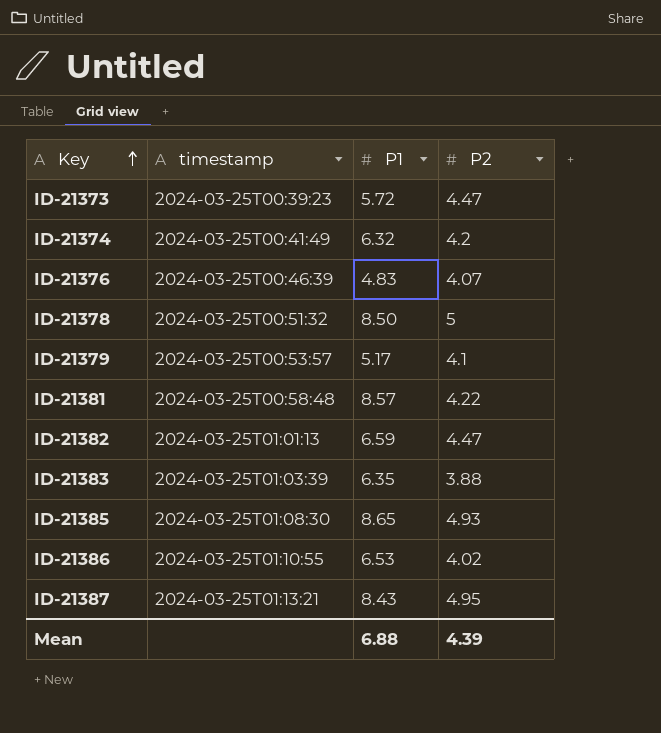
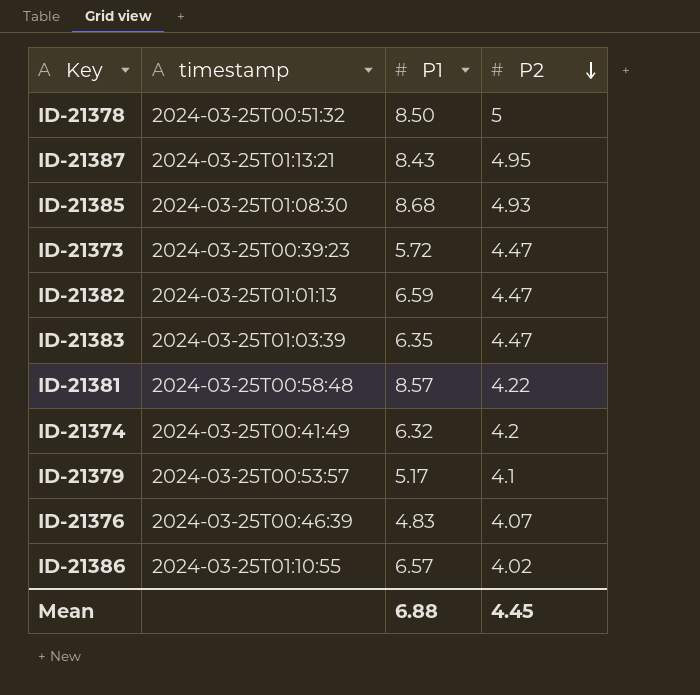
row order: Key ascending -> P2 descending
ID-21385 | P1: 8.65 -> 8.68
ID-21383 | P2: 3.88 -> 4.47
ID-21386 | P1: 6.53 -> 6.57
Mean | P2: 4.39 -> 4.45

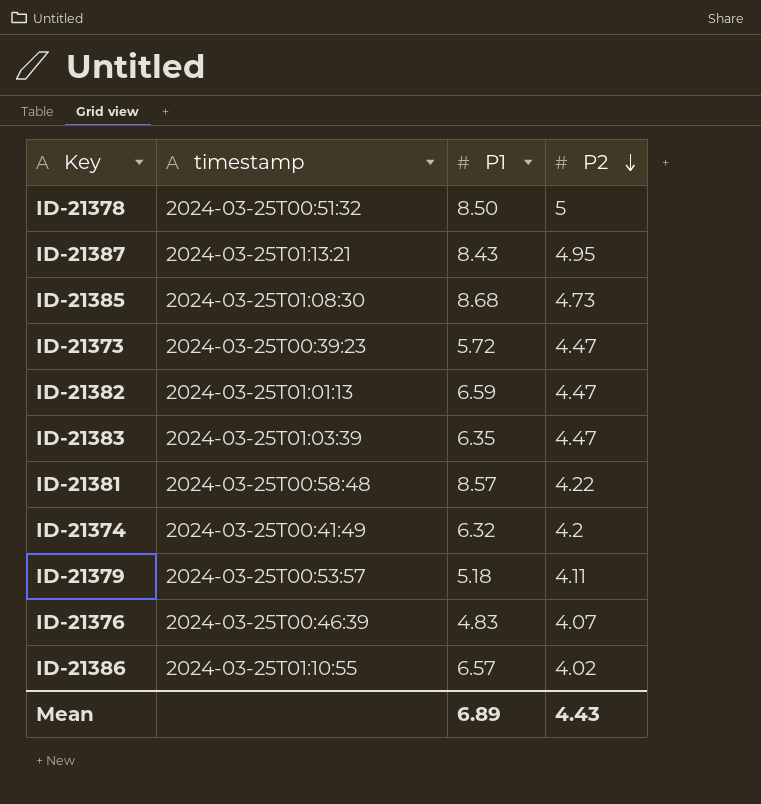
ID-21385 | P2: 4.93 -> 4.73
ID-21379 | P1: 5.17 -> 5.18
ID-21379 | P2: 4.1 -> 4.11
Mean | P1: 6.88 -> 6.89
Mean | P2: 4.45 -> 4.43

